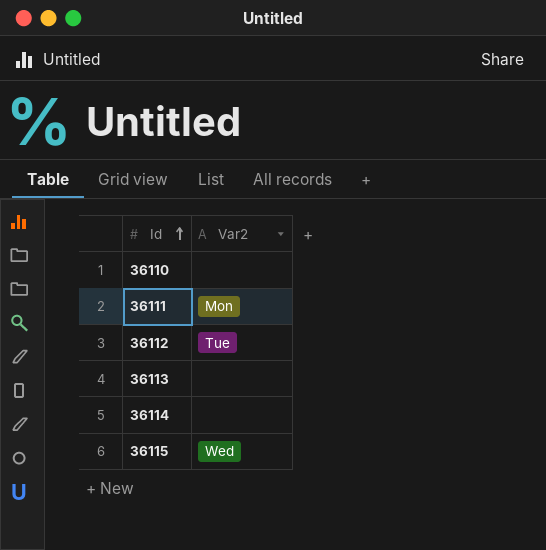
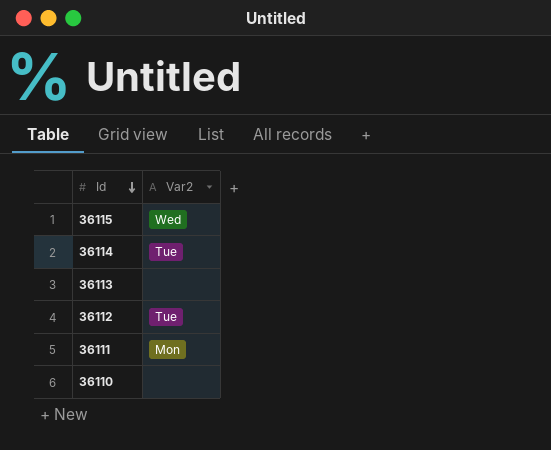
row order: Id ascending -> Id descending
36114 | Var2: none -> Tue

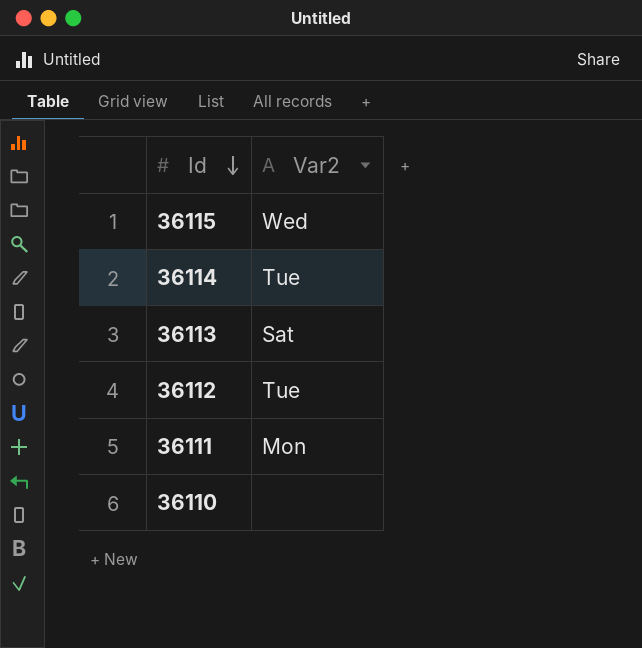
36113 | Var2: none -> Sat

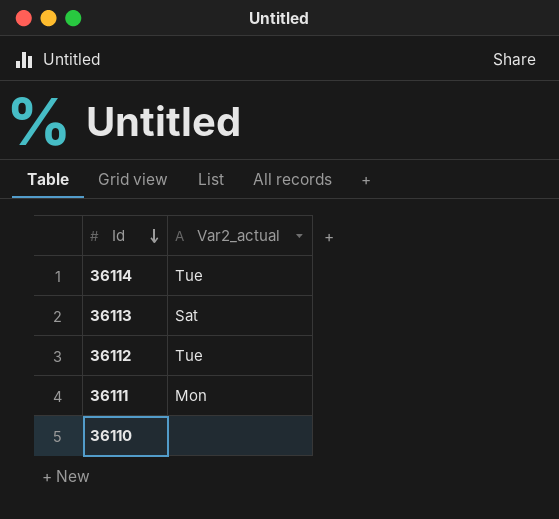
column name: Var2 -> Var2_actual
row 36115: Wed -> none

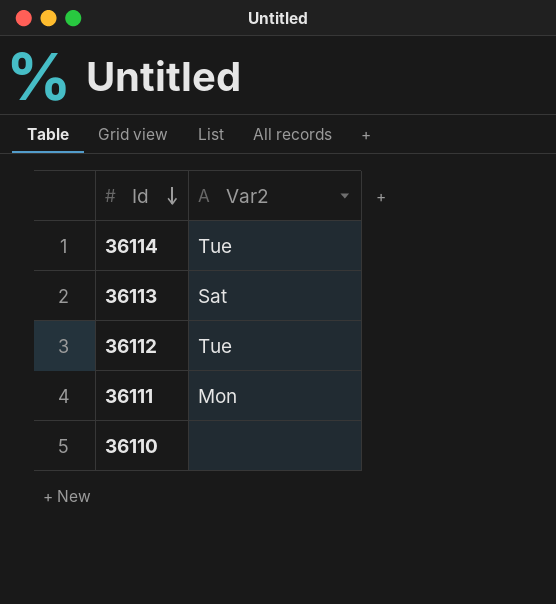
column name: Var2_actual -> Var2

